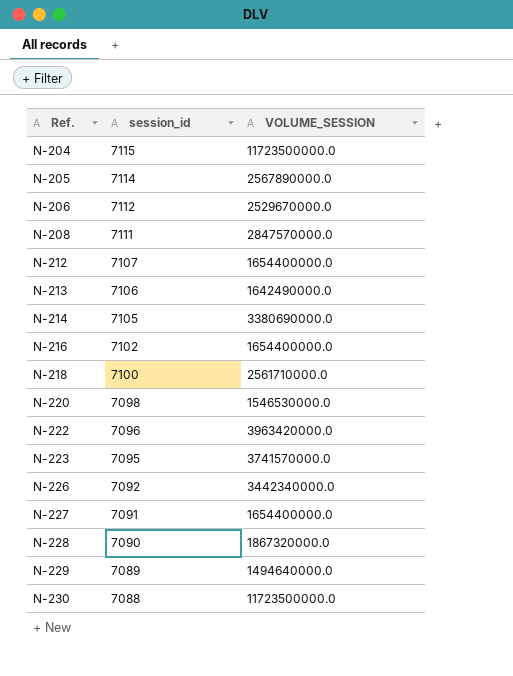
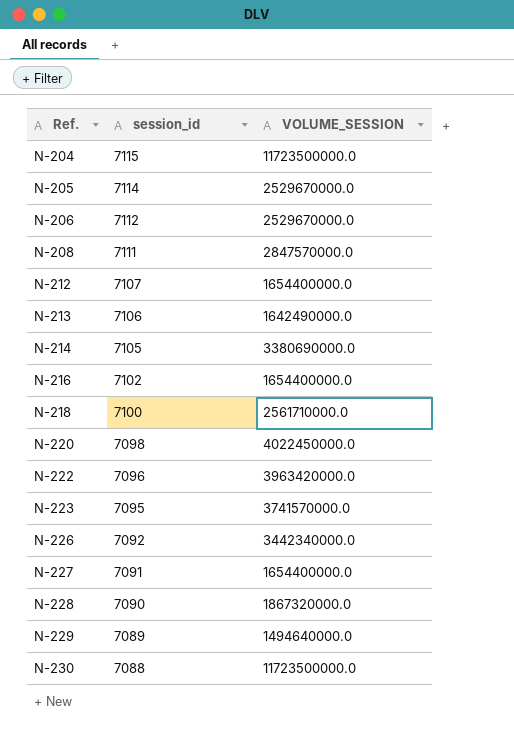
N-205 | VOLUME_SESSION: 2567890000.0 -> 2529670000.0
N-220 | VOLUME_SESSION: 1546530000.0 -> 4022450000.0

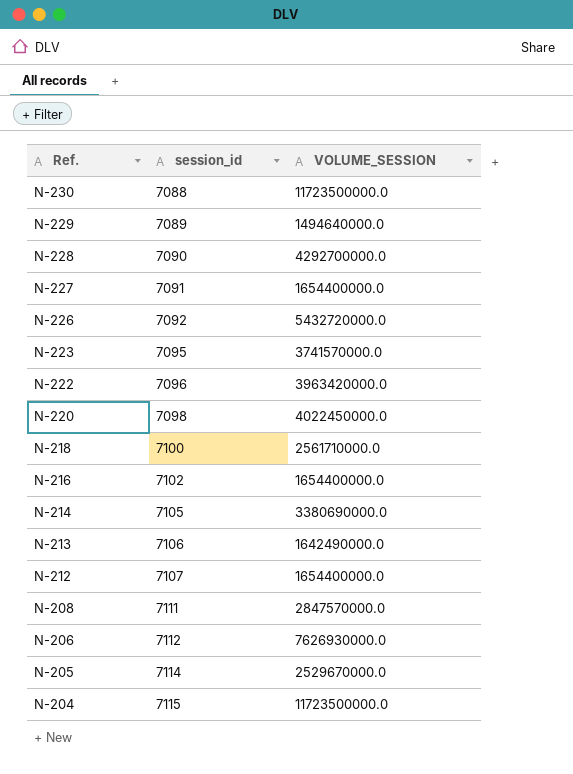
row order: Ref. ascending -> Ref. descending
N-228 | VOLUME_SESSION: 1867320000.0 -> 4292700000.0
N-226 | VOLUME_SESSION: 3442340000.0 -> 5432720000.0
N-206 | VOLUME_SESSION: 2529670000.0 -> 7626930000.0

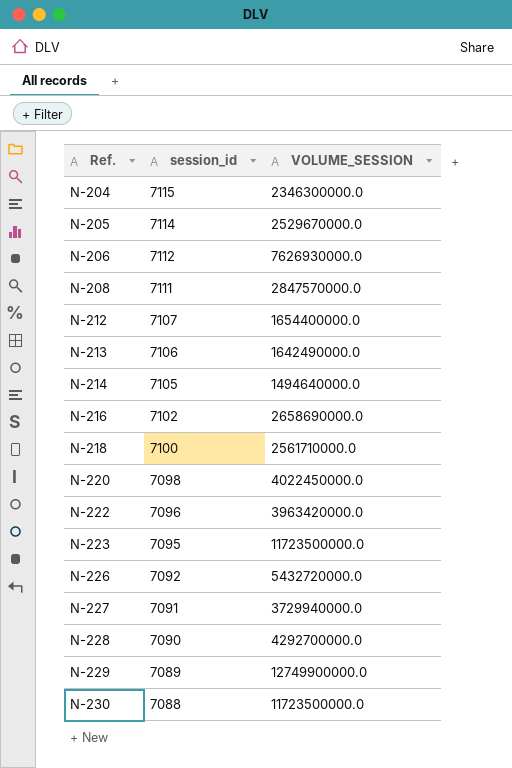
row order: Ref. descending -> Ref. ascending
N-204 | VOLUME_SESSION: 11723500000.0 -> 2346300000.0
N-214 | VOLUME_SESSION: 3380690000.0 -> 1494640000.0
N-216 | VOLUME_SESSION: 1654400000.0 -> 2658690000.0
N-223 | VOLUME_SESSION: 3741570000.0 -> 11723500000.0
N-227 | VOLUME_SESSION: 1654400000.0 -> 3729940000.0
N-229 | VOLUME_SESSION: 1494640000.0 -> 12749900000.0

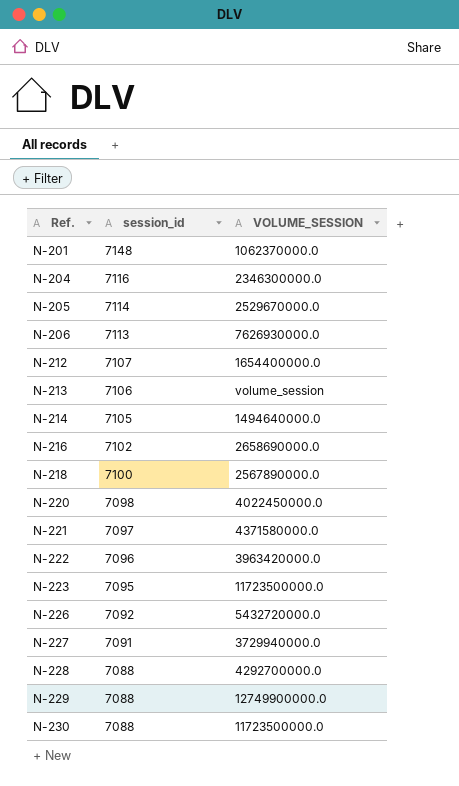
row N-208: 7111 | 2847570000.0 -> none
row N-201: none -> 7148 | 1062370000.0
N-204 | session_id: 7115 -> 7116
N-206 | session_id: 7112 -> 7113
N-213 | VOLUME_SESSION: 1642490000.0 -> volume_session
N-218 | VOLUME_SESSION: 2561710000.0 -> 2567890000.0
row N-221: none -> 7097 | 4371580000.0
N-228 | session_id: 7090 -> 7088
N-229 | session_id: 7089 -> 7088

